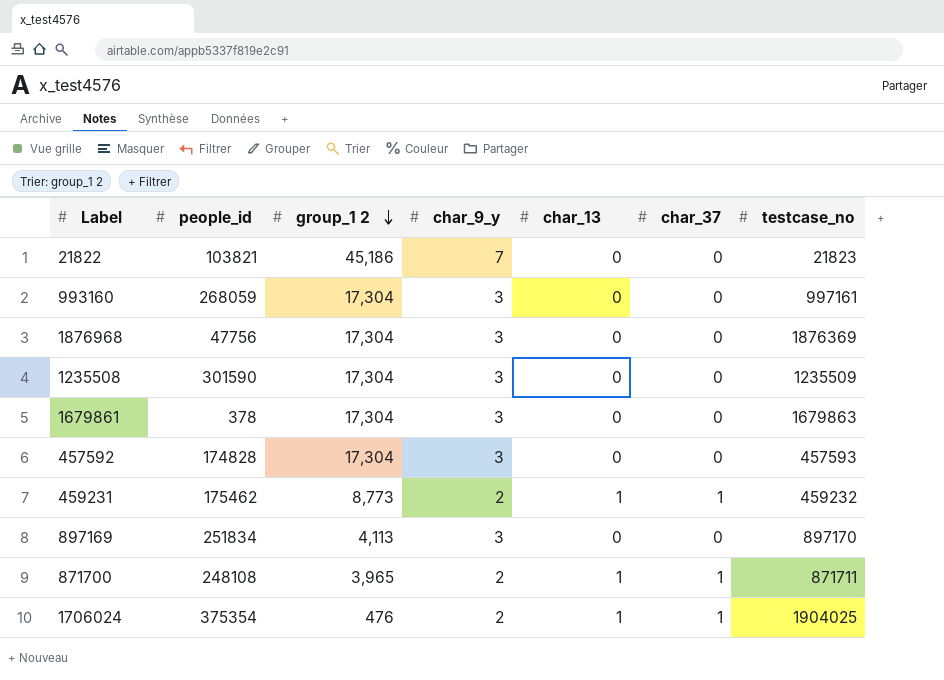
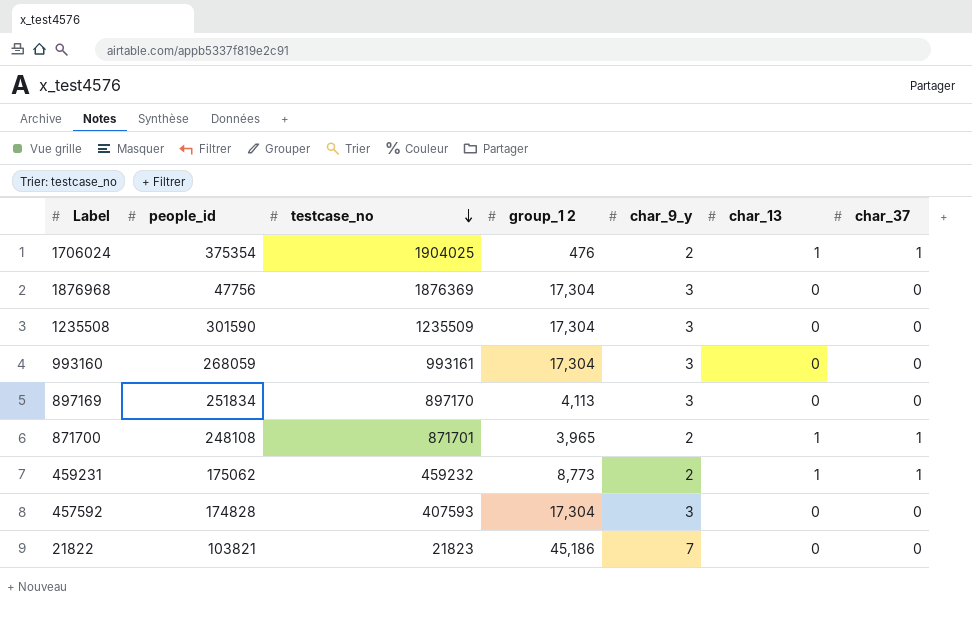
row order: group_1 2 descending -> testcase_no descending
column testcase_no | position: 7 -> 3
row 1679861: 378 | 17,304 | 3 | 0 | 0 | 1679863 -> none
993160 | testcase_no: 997161 -> 993161
871700 | testcase_no: 871711 -> 871701
459231 | people_id: 175462 -> 175062
457592 | testcase_no: 457593 -> 407593

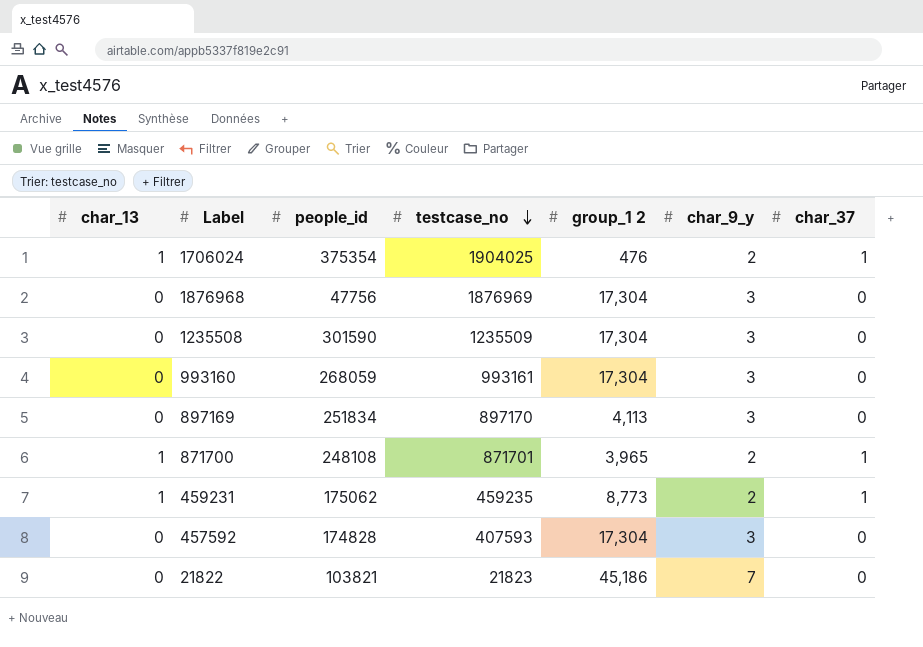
column char_13 | position: 6 -> 1
1876968 | testcase_no: 1876369 -> 1876969
459231 | testcase_no: 459232 -> 459235

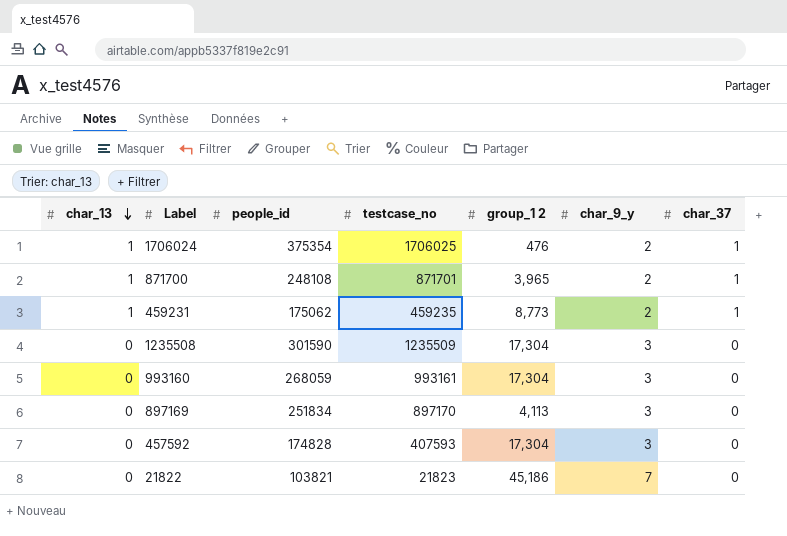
row order: testcase_no descending -> char_13 descending
row 1876968: 0 | 47756 | 1876969 | 17,304 | 3 | 0 -> none
1706024 | testcase_no: 1904025 -> 1706025

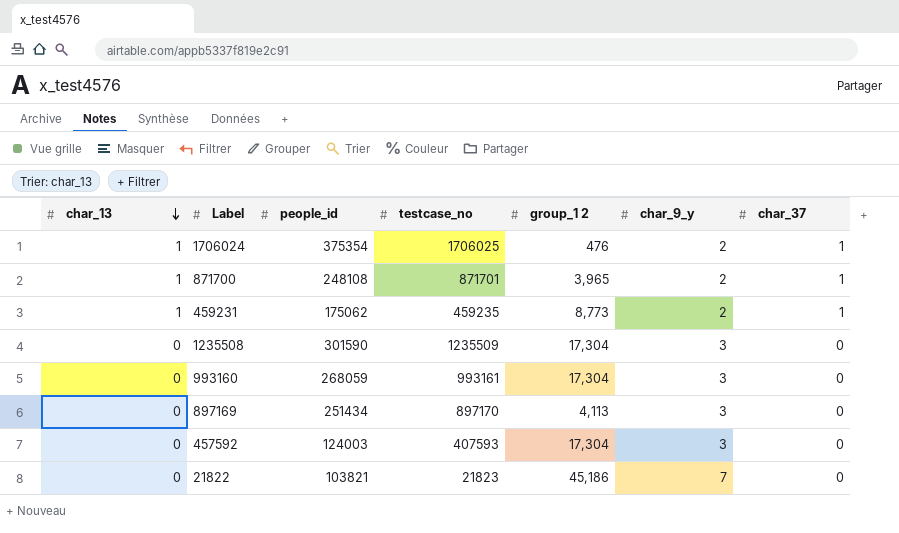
897169 | people_id: 251834 -> 251434
457592 | people_id: 174828 -> 124003

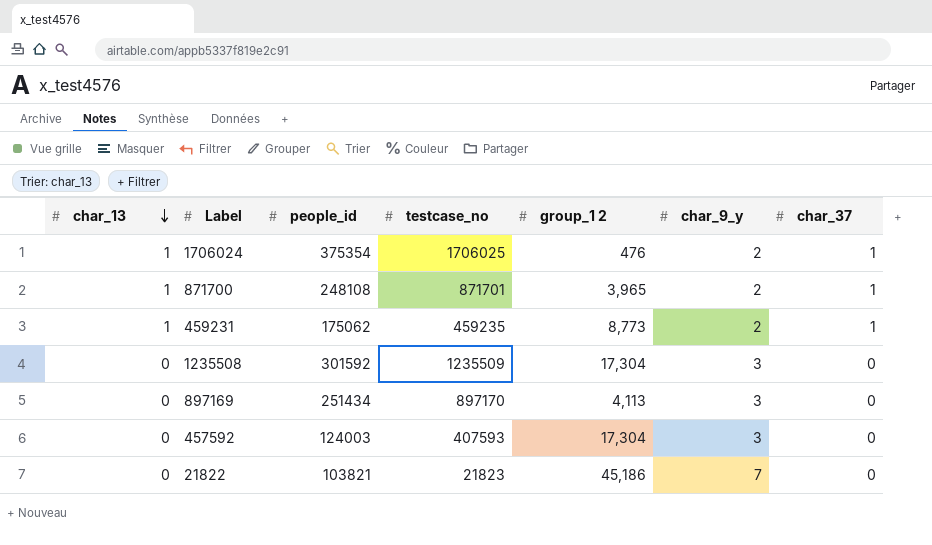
row 993160: 0 | 268059 | 993161 | 17,304 | 3 | 0 -> none
1235508 | people_id: 301590 -> 301592

